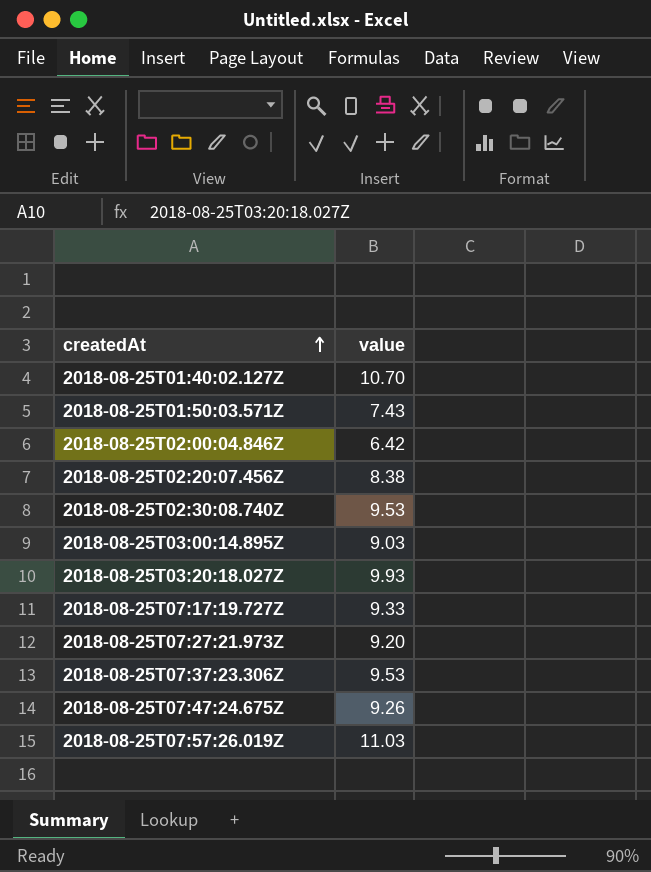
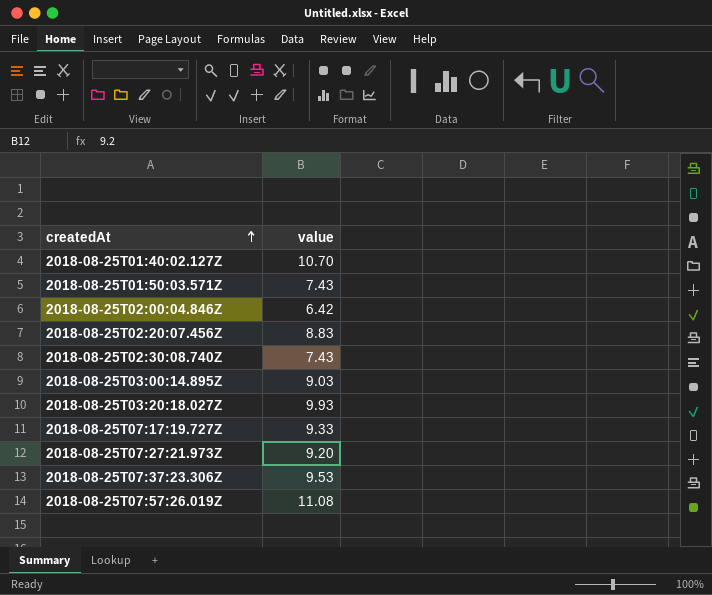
row 2018-08-25T07:47:24.675Z: 9.26 -> none
2018-08-25T02:20:07.456Z | value: 8.38 -> 8.83
2018-08-25T02:30:08.740Z | value: 9.53 -> 7.43
2018-08-25T07:57:26.019Z | value: 11.03 -> 11.08

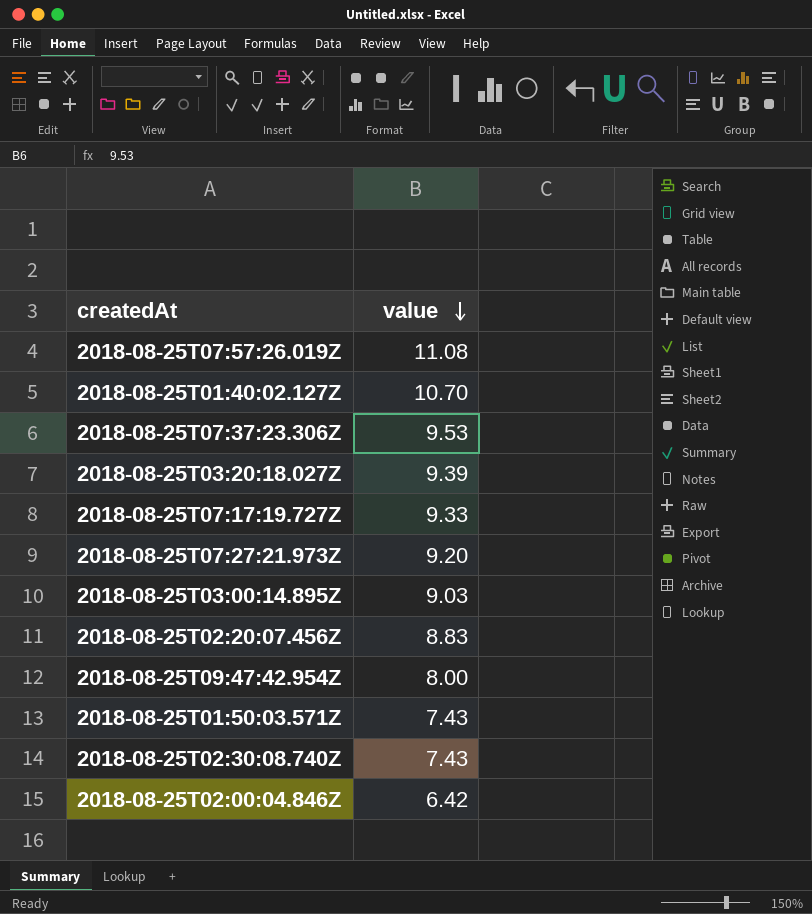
row order: createdAt ascending -> value descending
2018-08-25T03:20:18.027Z | value: 9.93 -> 9.39
row 2018-08-25T09:47:42.954Z: none -> 8.00

